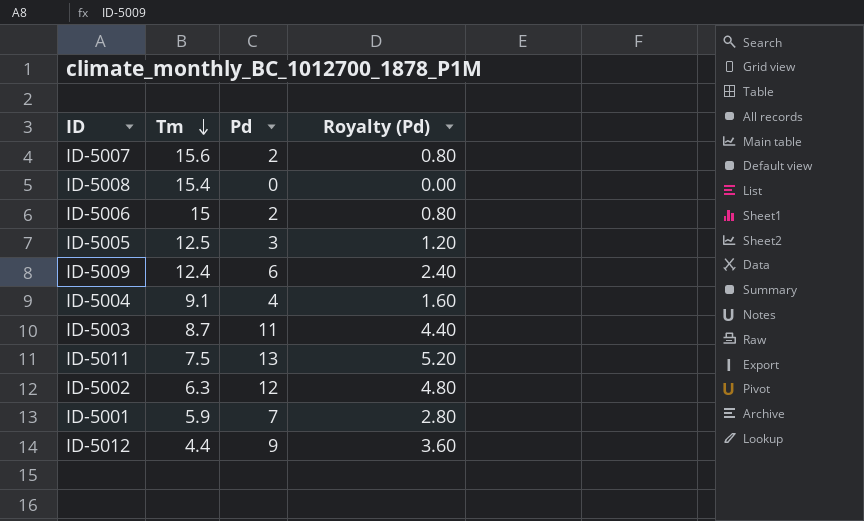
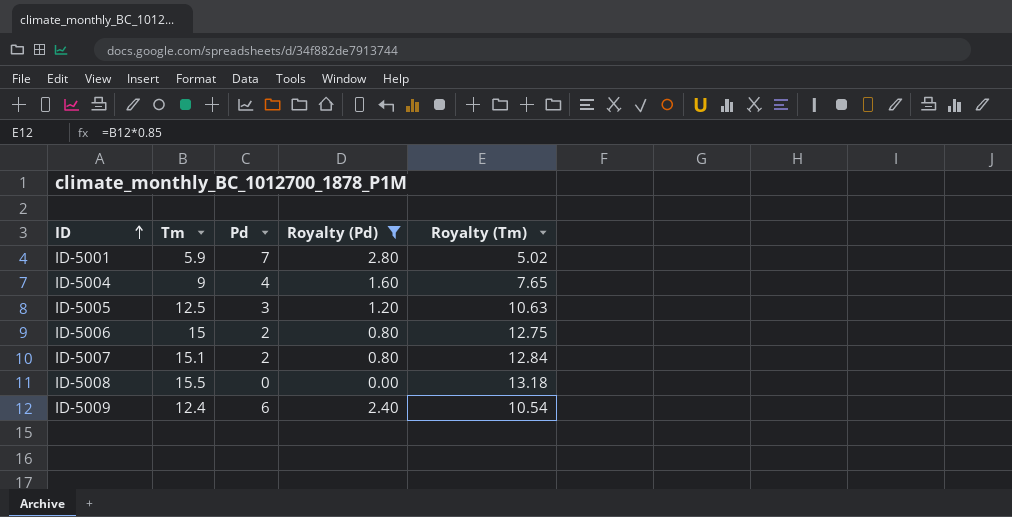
filter: none -> Royalty (Pd) <= 2.80
row order: Tm descending -> ID ascending
column Royalty (Tm) | formula: none -> [Tm] * 0.85
ID-5004 | Tm: 9.1 -> 9
ID-5007 | Tm: 15.6 -> 15.1
ID-5008 | Tm: 15.4 -> 15.5

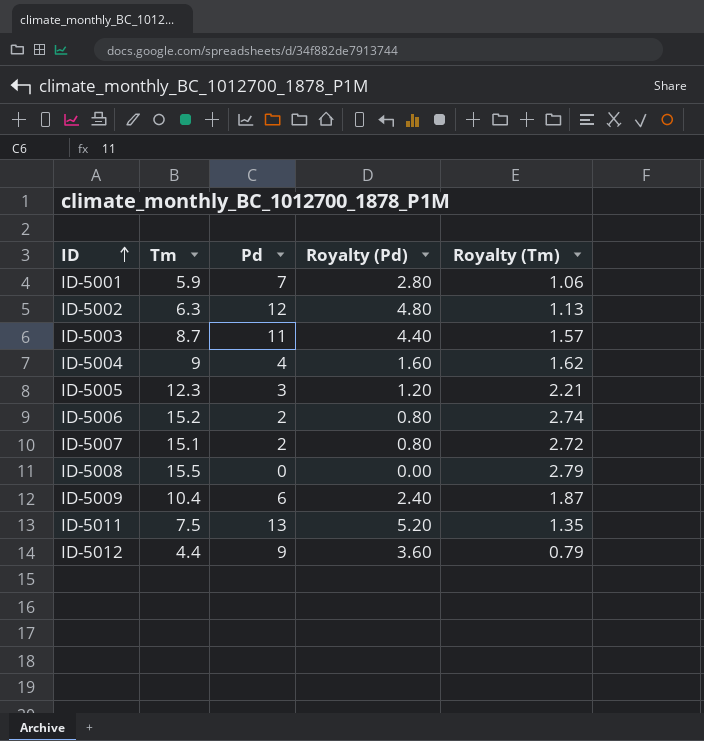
filter: Royalty (Pd) <= 2.80 -> none
column Royalty (Tm) | formula: [Tm] * 0.85 -> [Tm] * 0.18
ID-5005 | Tm: 12.5 -> 12.3
ID-5006 | Tm: 15 -> 15.2
ID-5009 | Tm: 12.4 -> 10.4

